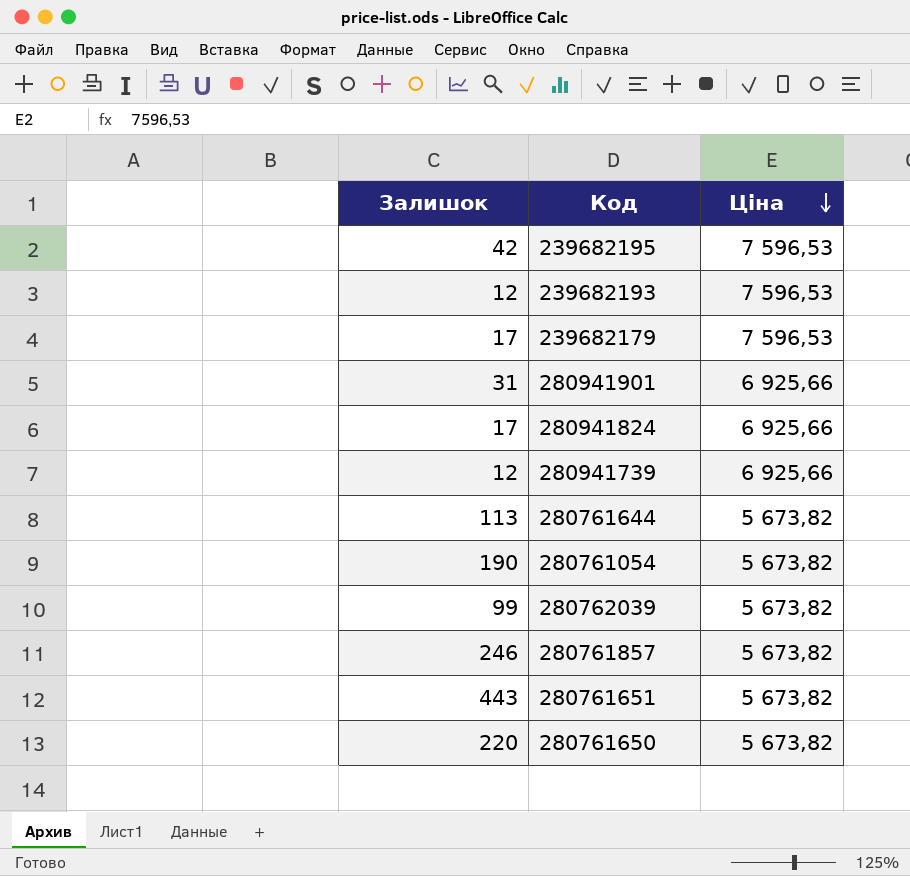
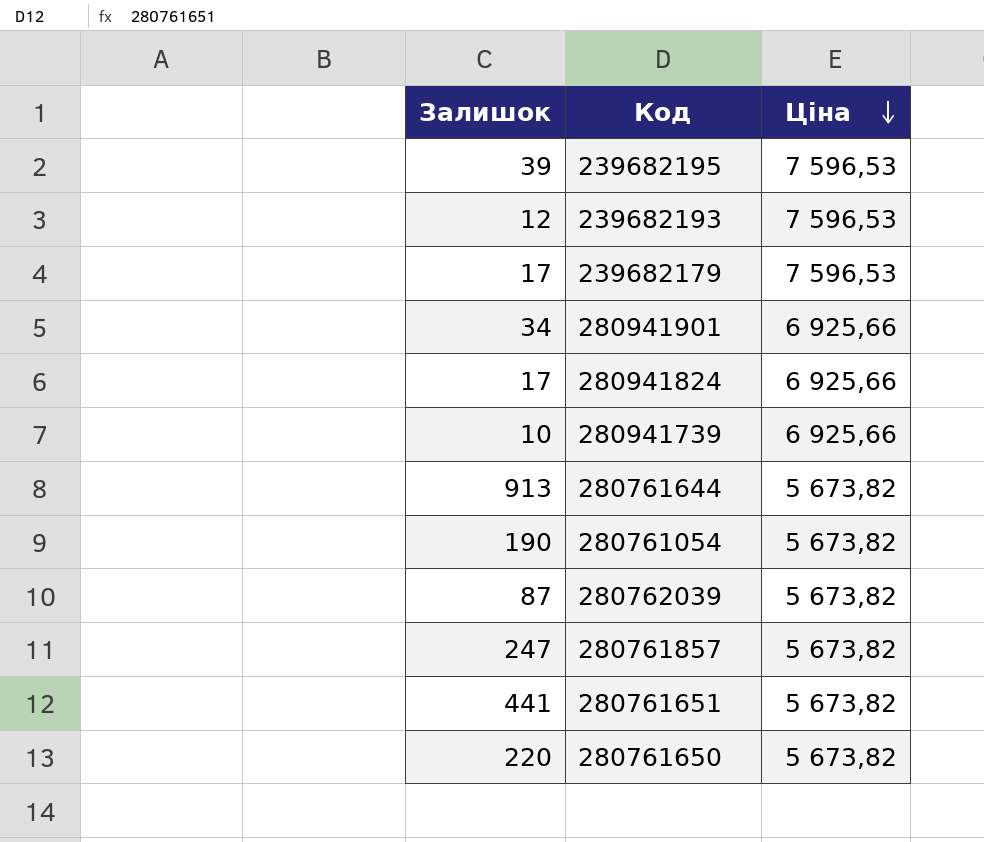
239682195 | Залишок: 42 -> 39
280941901 | Залишок: 31 -> 34
280941739 | Залишок: 12 -> 10
280761644 | Залишок: 113 -> 913
280762039 | Залишок: 99 -> 87
280761857 | Залишок: 246 -> 247
280761651 | Залишок: 443 -> 441

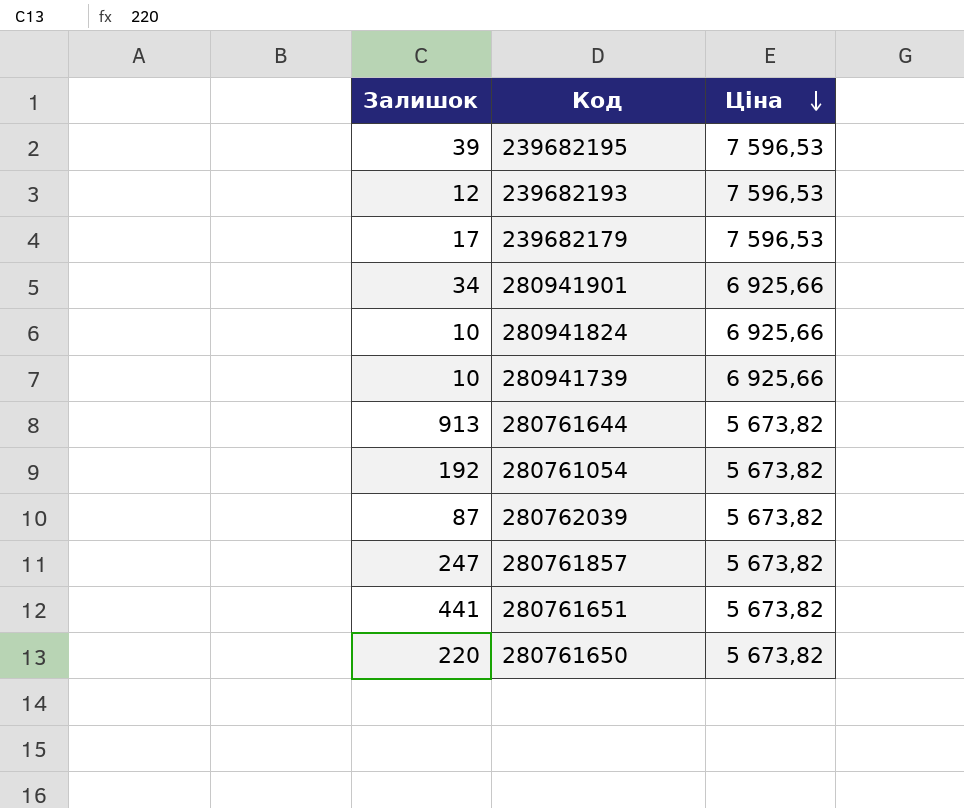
280941824 | Залишок: 17 -> 10
280761054 | Залишок: 190 -> 192

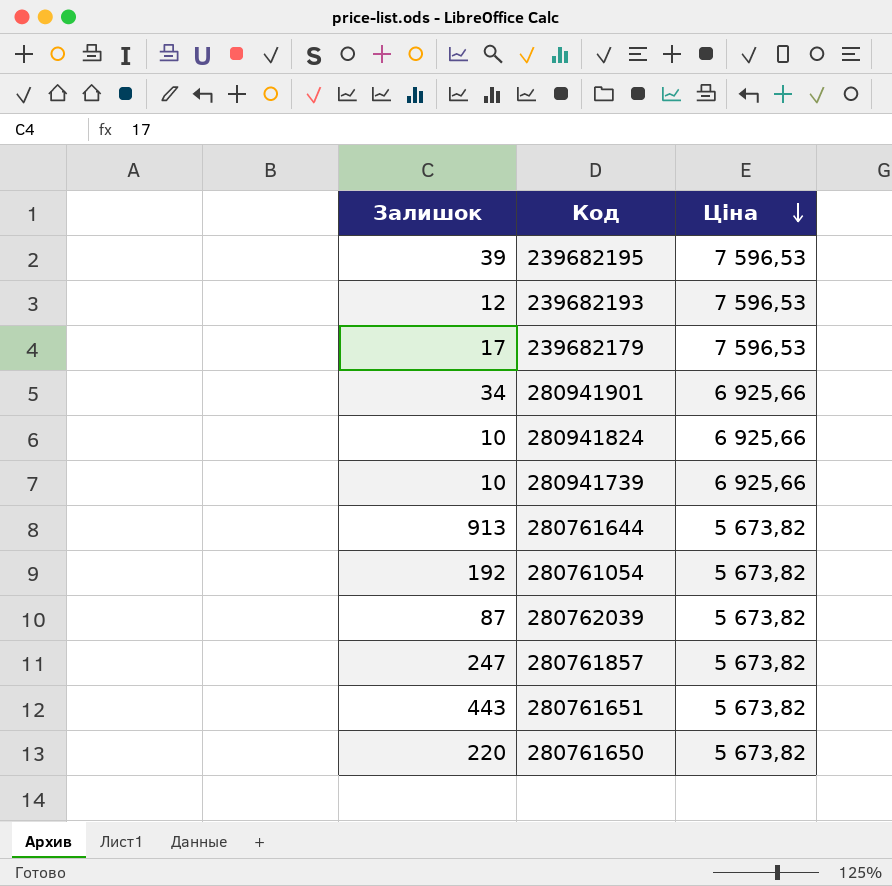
280761651 | Залишок: 441 -> 443

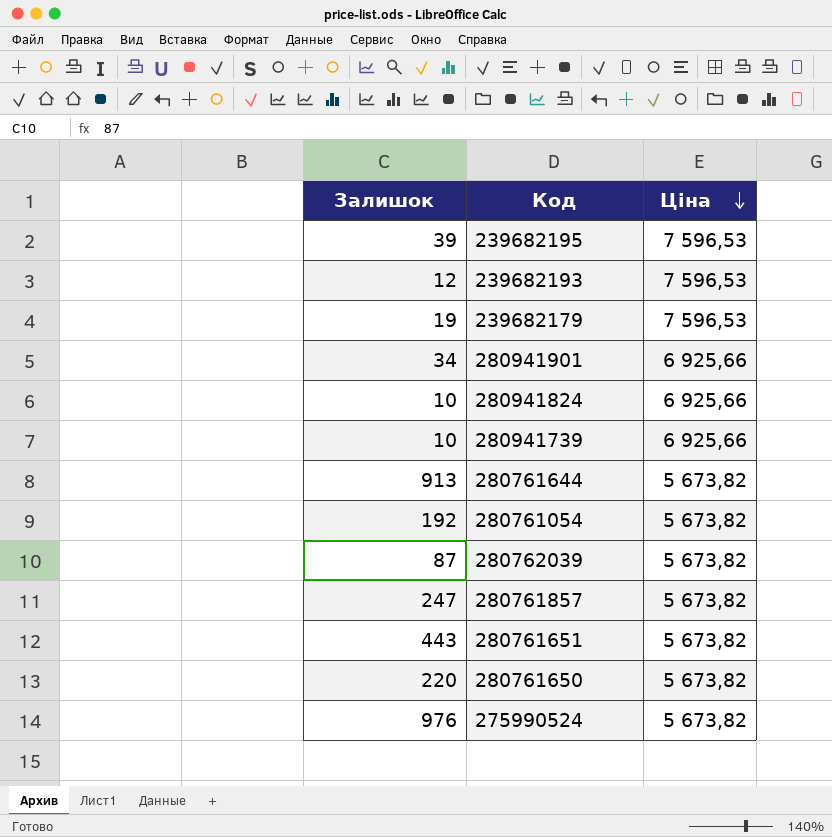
239682179 | Залишок: 17 -> 19
row 275990524: none -> 976 | 5 673,82

